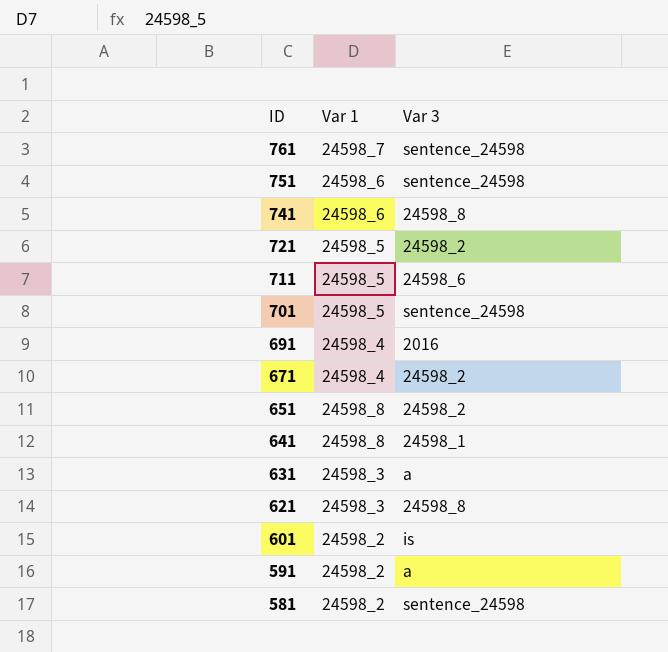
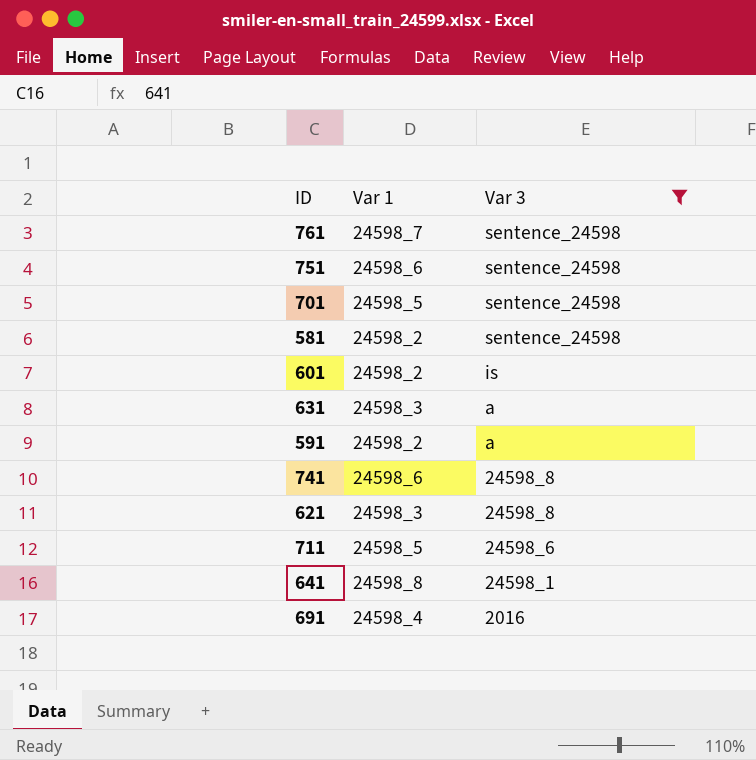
filter: none -> Var 3 != 24598_2
row order: ID descending -> Var 3 descending

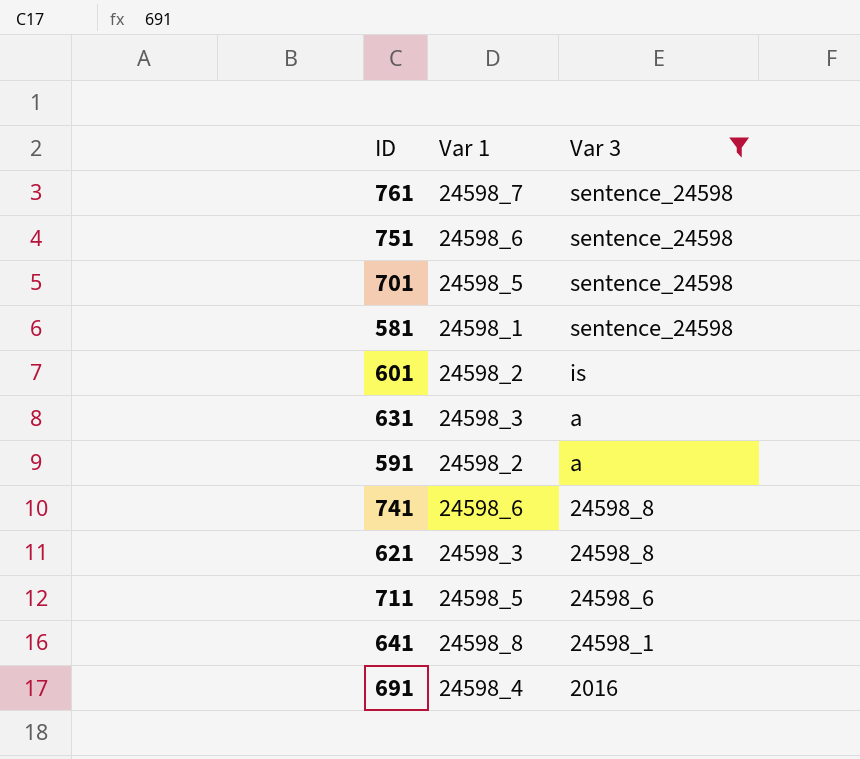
581 | Var 1: 24598_2 -> 24598_1

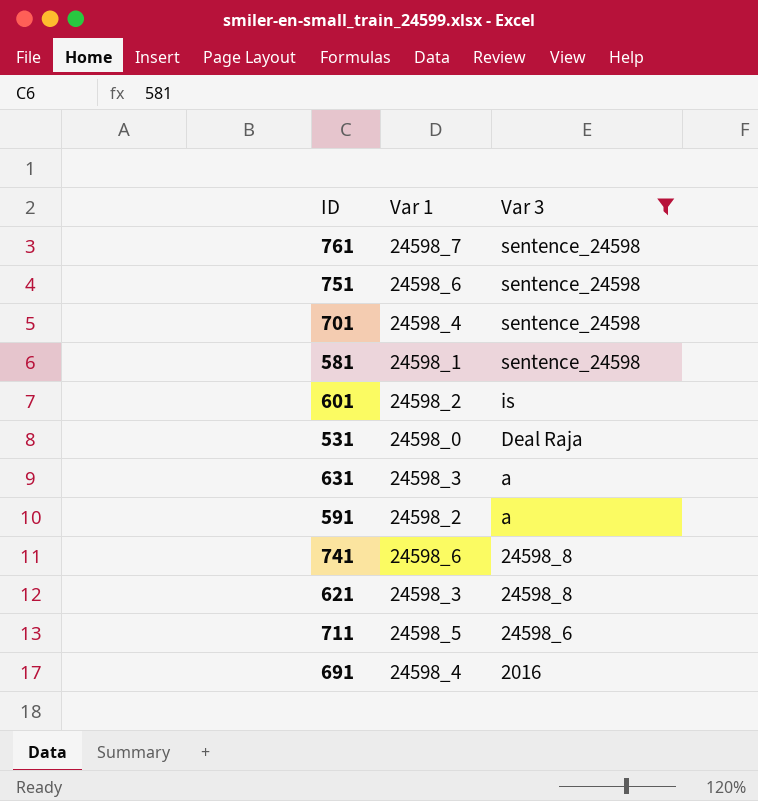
row 641: 24598_8 | 24598_1 -> none
701 | Var 1: 24598_5 -> 24598_4
row 531: none -> 24598_0 | Deal Raja

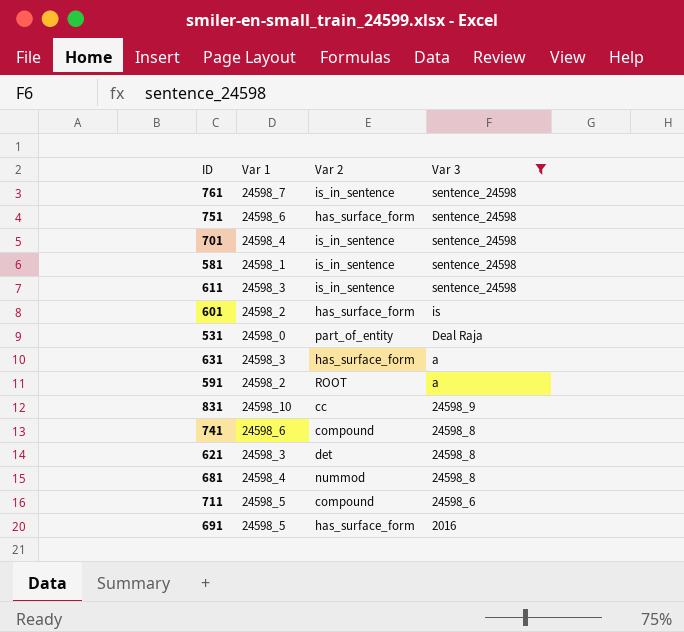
column Var 2 | position: none -> 3
row 611: none -> 24598_3 | is_in_sentence | sentence_24598
row 831: none -> 24598_10 | cc | 24598_9
row 681: none -> 24598_4 | nummod | 24598_8
691 | Var 1: 24598_4 -> 24598_5

